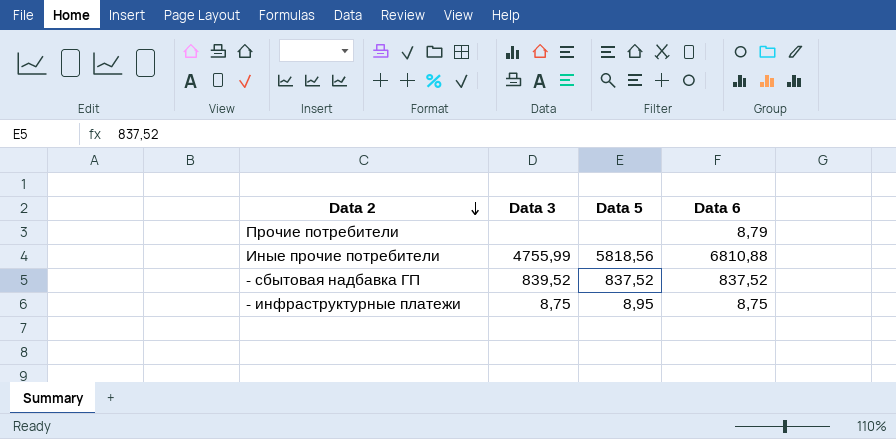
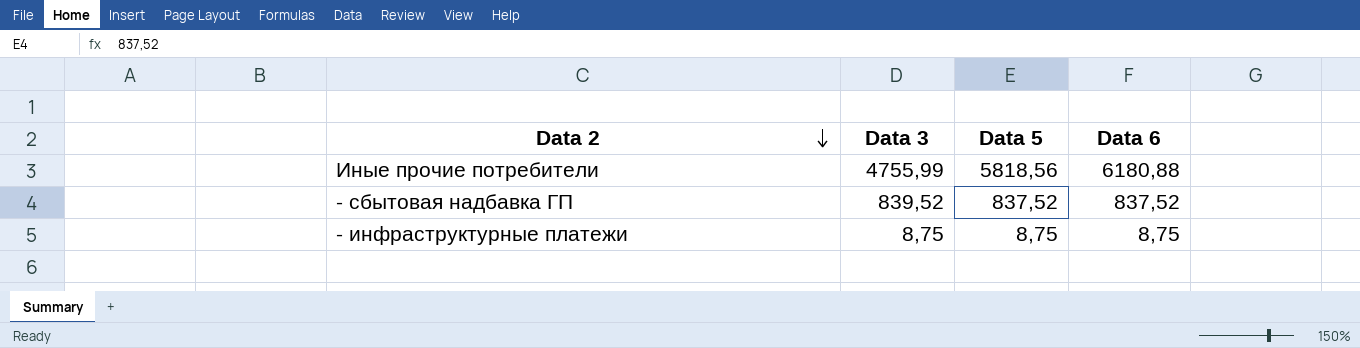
row Прочие потребители: none | none | 8,79 -> none
Иные прочие потребители | Data 6: 6810,88 -> 6180,88
- инфраструктурные платежи | Data 5: 8,95 -> 8,75

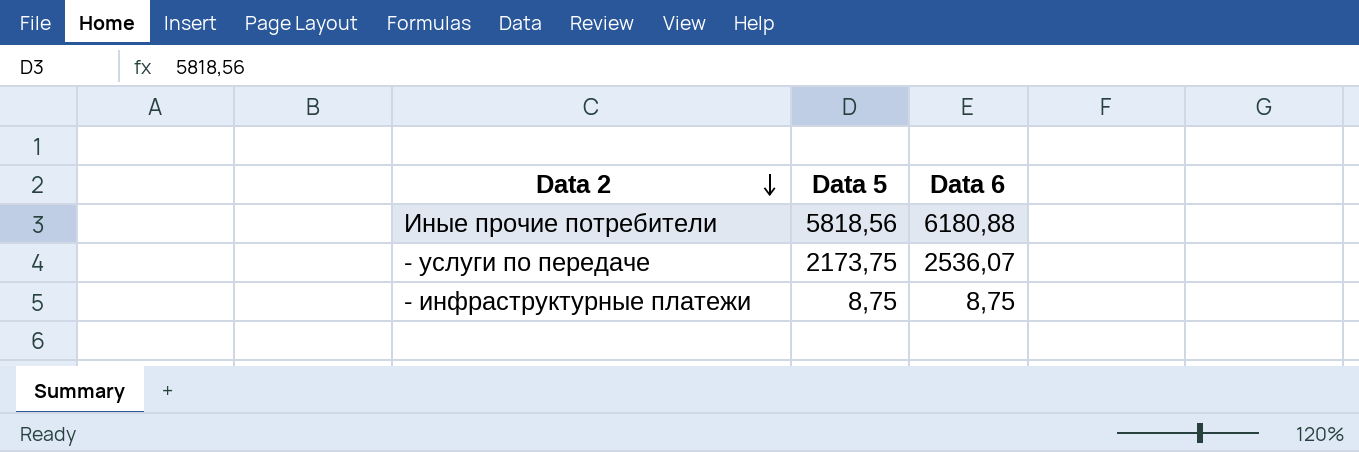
column Data 3 | position: 2 -> none
row - сбытовая надбавка ГП: 839,52 | 837,52 | 837,52 -> none
row - услуги по передаче: none -> 2173,75 | 2536,07

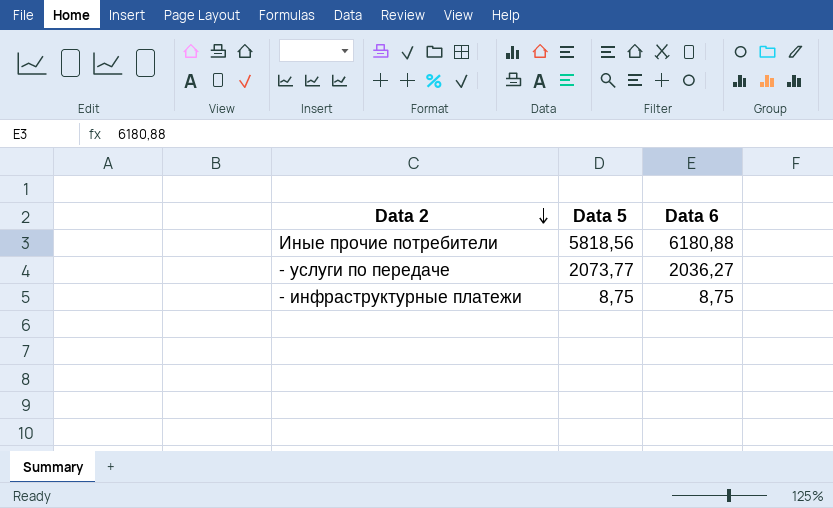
- услуги по передаче | Data 5: 2173,75 -> 2073,77
- услуги по передаче | Data 6: 2536,07 -> 2036,27

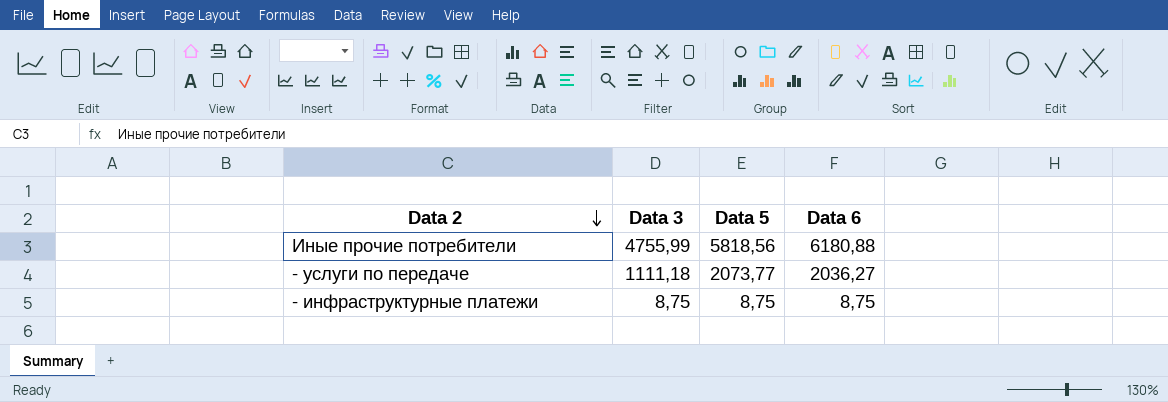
column Data 3 | position: none -> 2

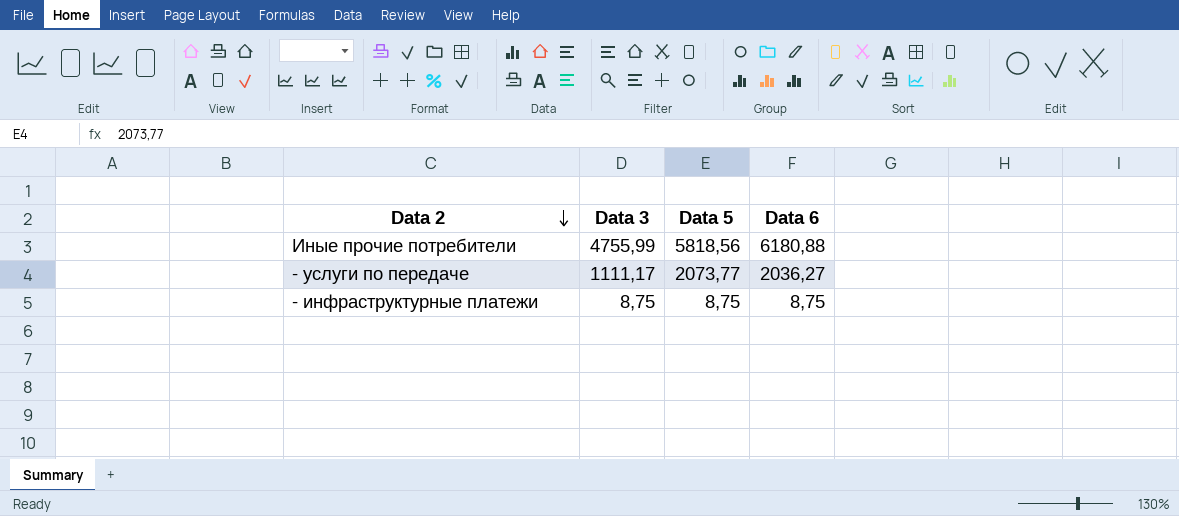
- услуги по передаче | Data 3: 1111,18 -> 1111,17

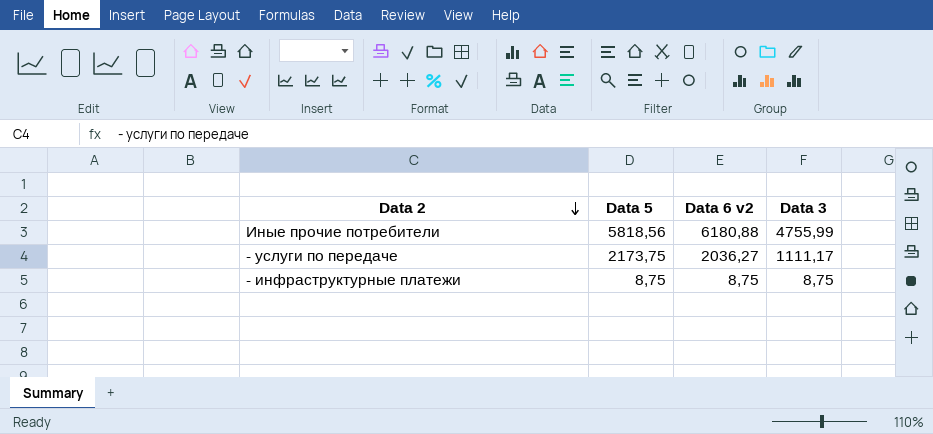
column name: Data 6 -> Data 6 v2
column Data 3 | position: 2 -> 4
- услуги по передаче | Data 5: 2073,77 -> 2173,75

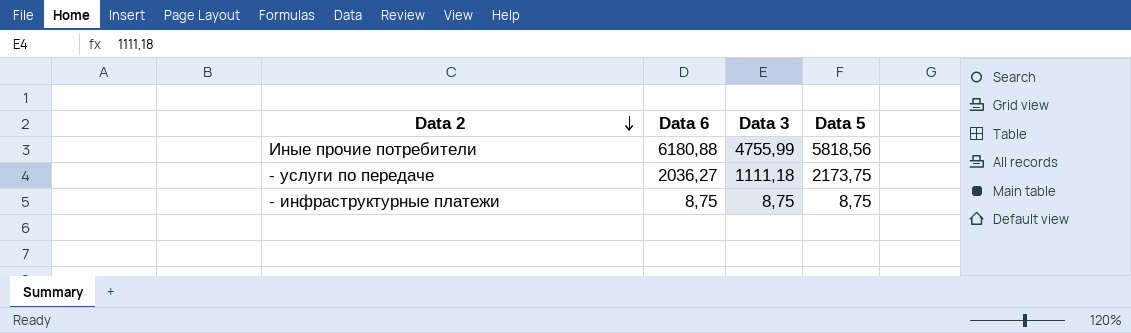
column name: Data 6 v2 -> Data 6
column Data 5 | position: 2 -> 4
- услуги по передаче | Data 3: 1111,17 -> 1111,18

